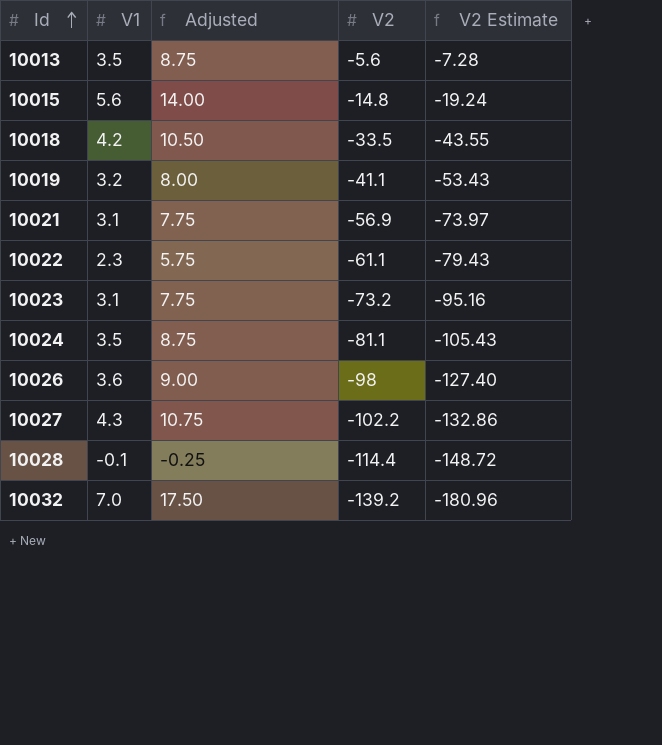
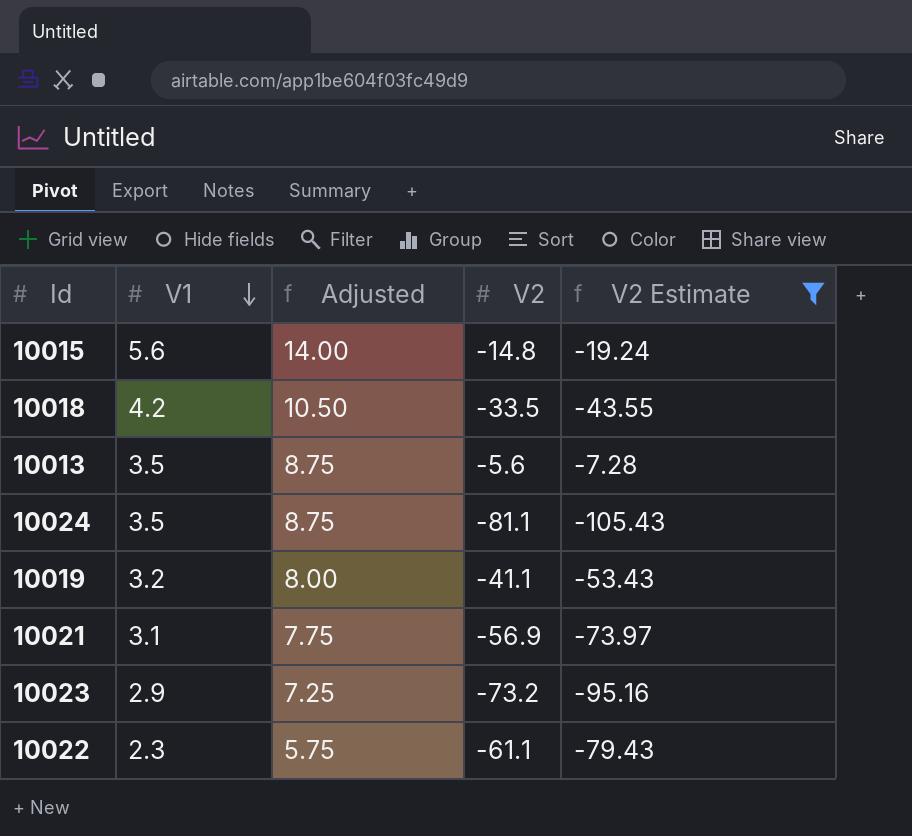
filter: none -> V2 Estimate >= -105.43
row order: Id ascending -> V1 descending
10023 | V1: 3.1 -> 2.9
10023 | Adjusted: 7.75 -> 7.25

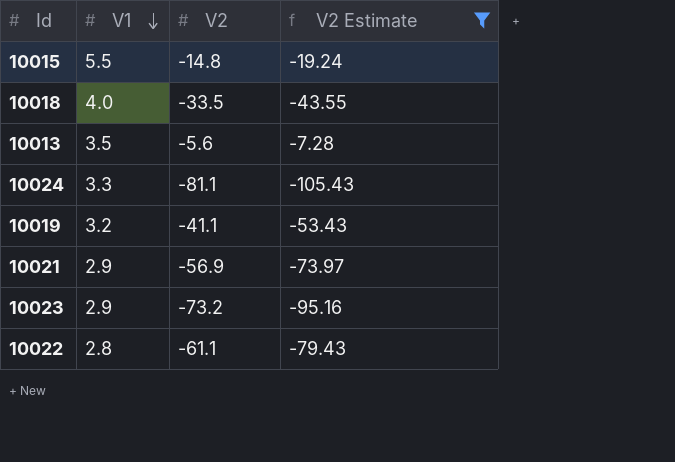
column Adjusted | formula: [V1] * 2.5 -> none
10015 | V1: 5.6 -> 5.5
10018 | V1: 4.2 -> 4.0
10024 | V1: 3.5 -> 3.3
10021 | V1: 3.1 -> 2.9
10022 | V1: 2.3 -> 2.8

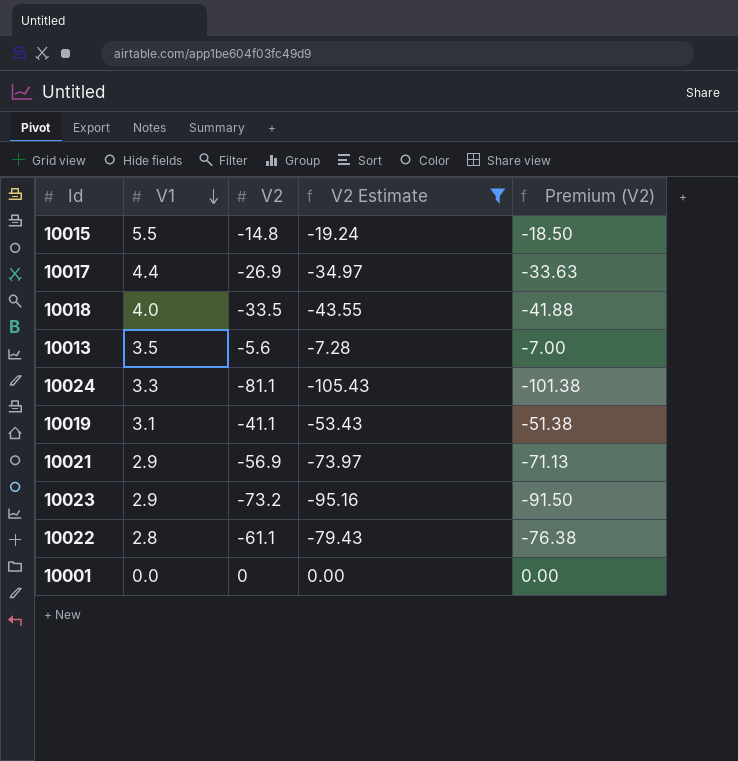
column Premium (V2) | formula: none -> [V2] * 1.25
row 10017: none -> 4.4 | -26.9 | -34.97 | -33.63
10019 | V1: 3.2 -> 3.1
row 10001: none -> 0.0 | 0 | 0.00 | 0.00

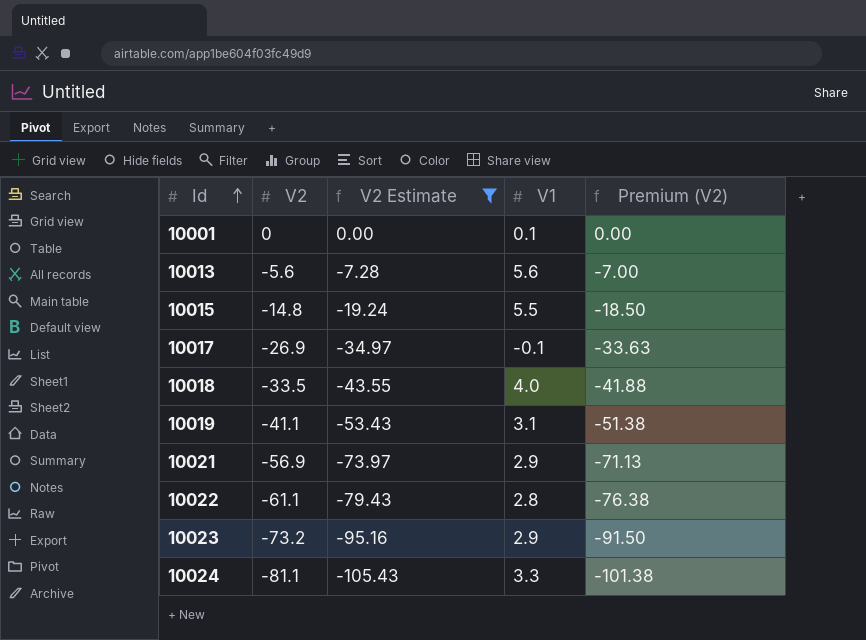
row order: V1 descending -> Id ascending
column V1 | position: 2 -> 4
10001 | V1: 0.0 -> 0.1
10013 | V1: 3.5 -> 5.6
10017 | V1: 4.4 -> -0.1

